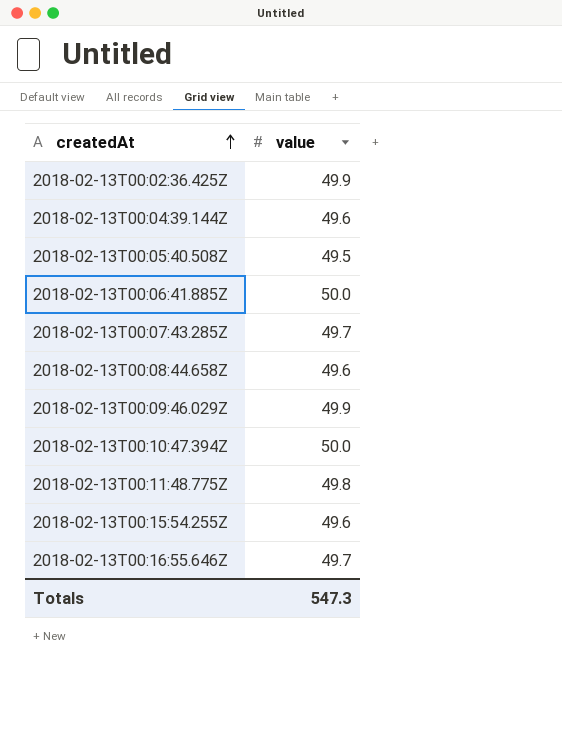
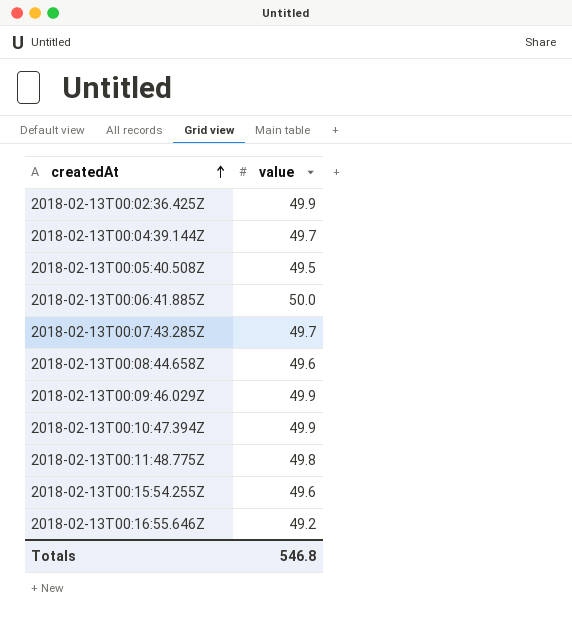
2018-02-13T00:04:39.144Z | value: 49.6 -> 49.7
2018-02-13T00:10:47.394Z | value: 50.0 -> 49.9
2018-02-13T00:16:55.646Z | value: 49.7 -> 49.2
Totals | value: 547.3 -> 546.8

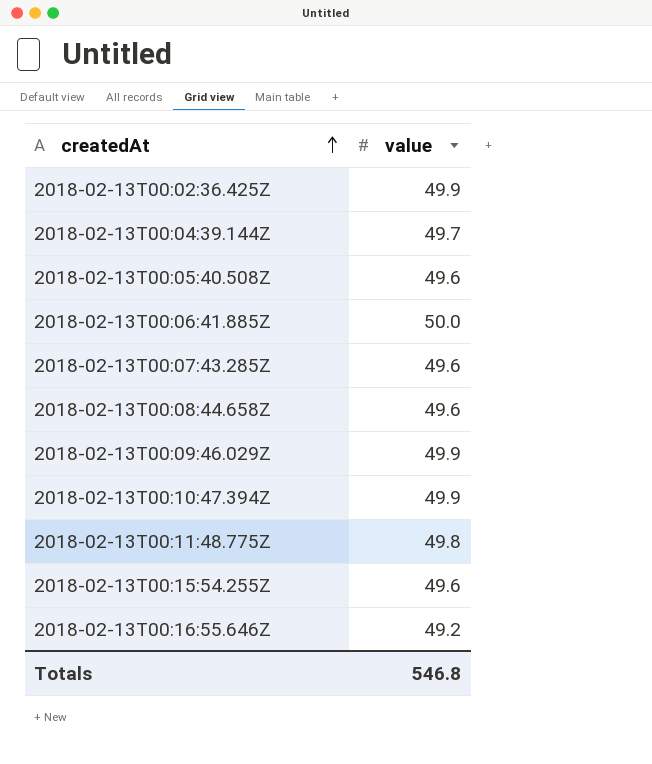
2018-02-13T00:05:40.508Z | value: 49.5 -> 49.6
2018-02-13T00:07:43.285Z | value: 49.7 -> 49.6

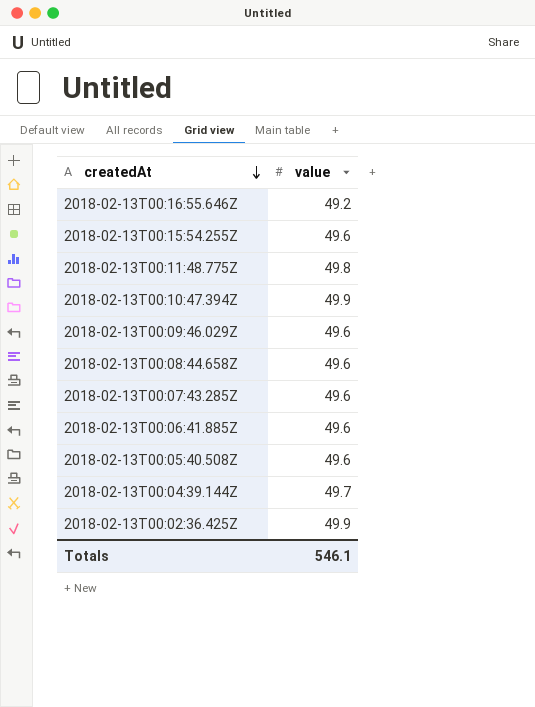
row order: createdAt ascending -> createdAt descending
2018-02-13T00:09:46.029Z | value: 49.9 -> 49.6
2018-02-13T00:06:41.885Z | value: 50.0 -> 49.6
Totals | value: 546.8 -> 546.1

